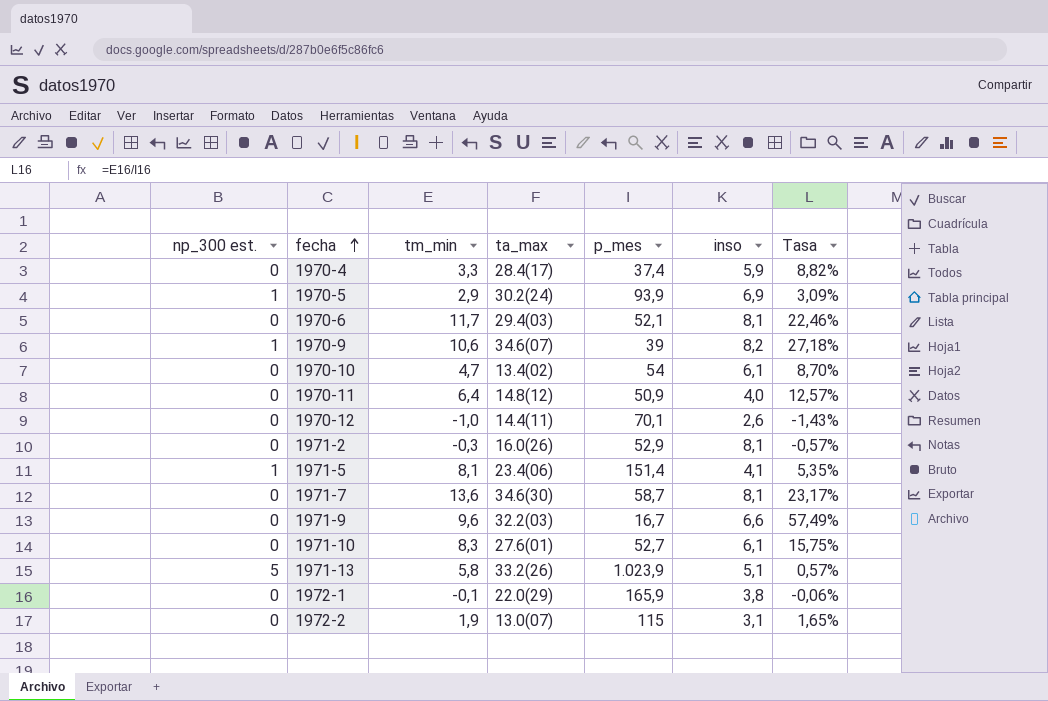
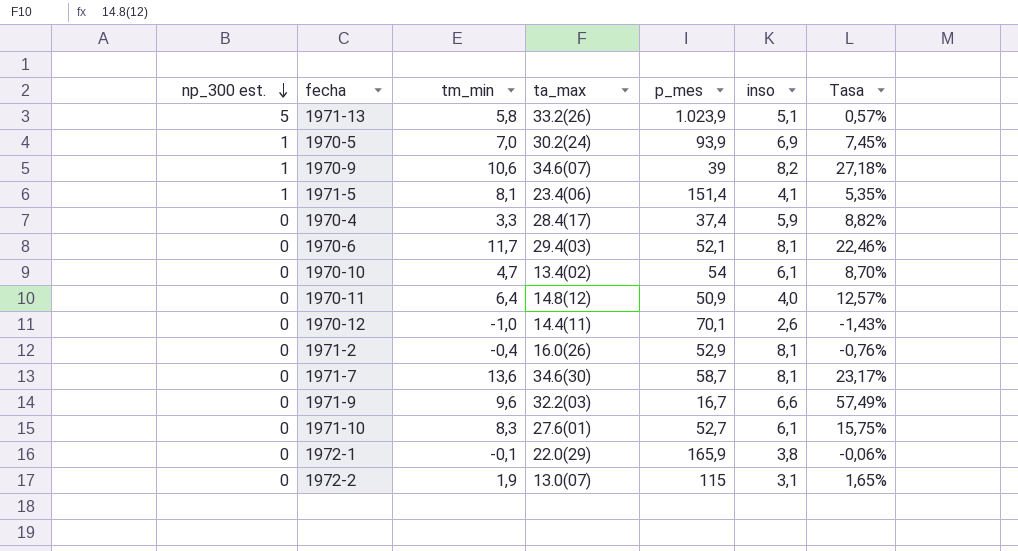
row order: fecha ascending -> np_300 est. descending
1970-5 | tm_min: 2,9 -> 7,0
1970-5 | Tasa: 3,09% -> 7,45%
1971-2 | tm_min: -0,3 -> -0,4
1971-2 | Tasa: -0,57% -> -0,76%

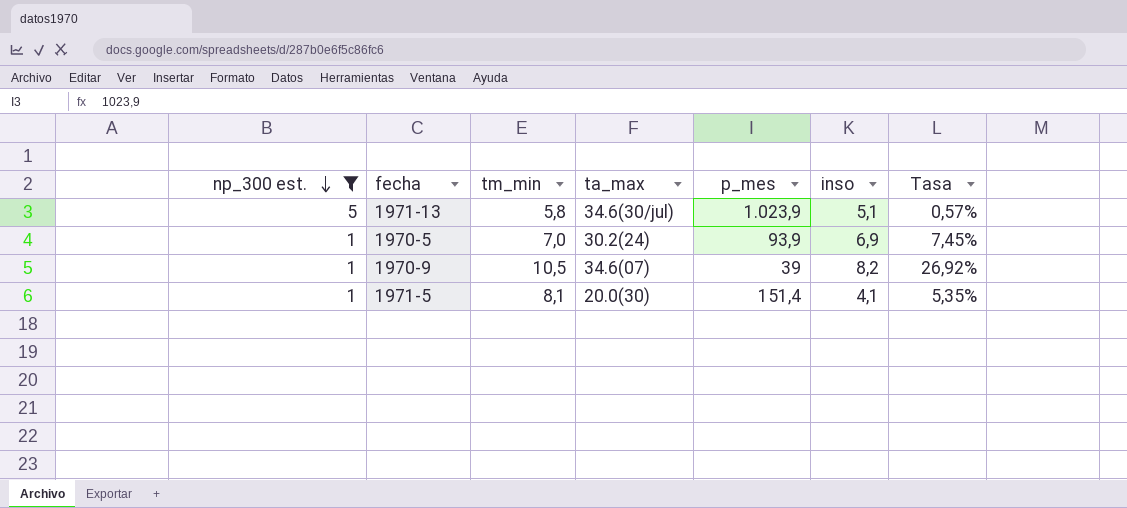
filter: none -> np_300 est. != 0
1971-13 | ta_max: 33.2(26) -> 34.6(30/jul)
1970-9 | tm_min: 10,6 -> 10,5
1970-9 | Tasa: 27,18% -> 26,92%
1971-5 | ta_max: 23.4(06) -> 20.0(30)

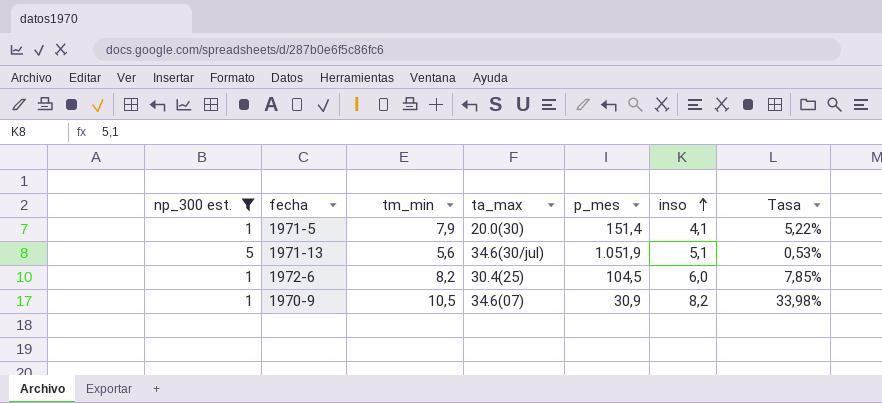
row order: np_300 est. descending -> inso ascending
row 1970-5: 1 | 7,0 | 30.2(24) | 93,9 | 6,9 | 7,45% -> none
1971-5 | tm_min: 8,1 -> 7,9
1971-5 | Tasa: 5,35% -> 5,22%
1971-13 | tm_min: 5,8 -> 5,6
1971-13 | p_mes: 1.023,9 -> 1.051,9
1971-13 | Tasa: 0,57% -> 0,53%
row 1972-6: none -> 1 | 8,2 | 30.4(25) | 104,5 | 6,0 | 7,85%
1970-9 | p_mes: 39 -> 30,9
1970-9 | Tasa: 26,92% -> 33,98%

